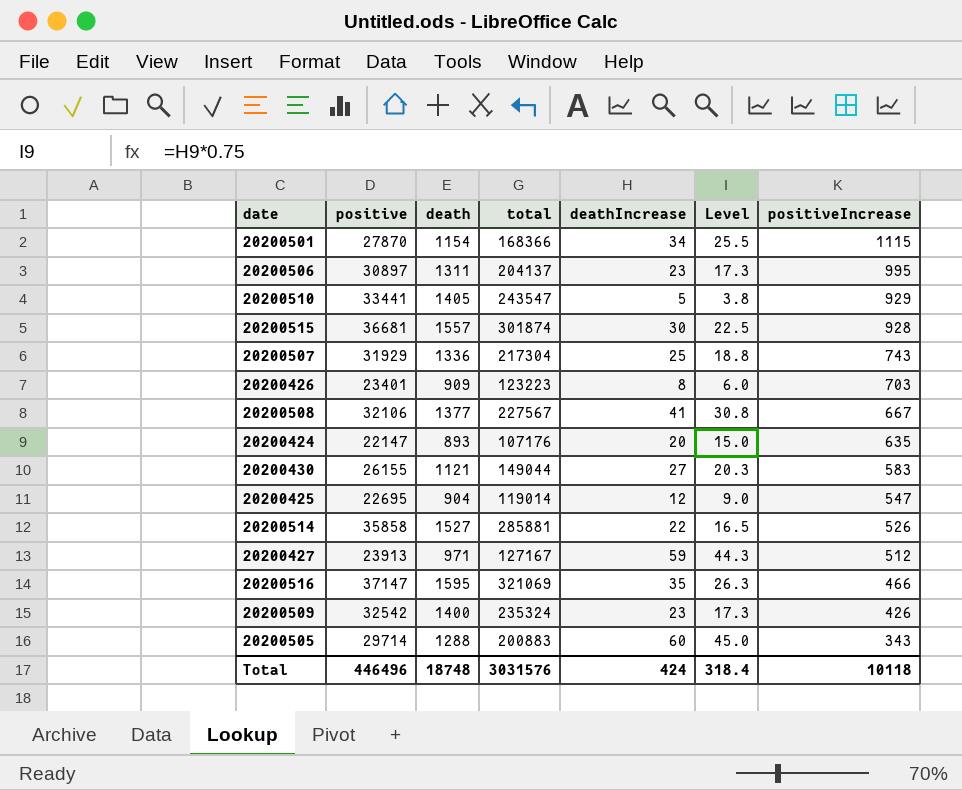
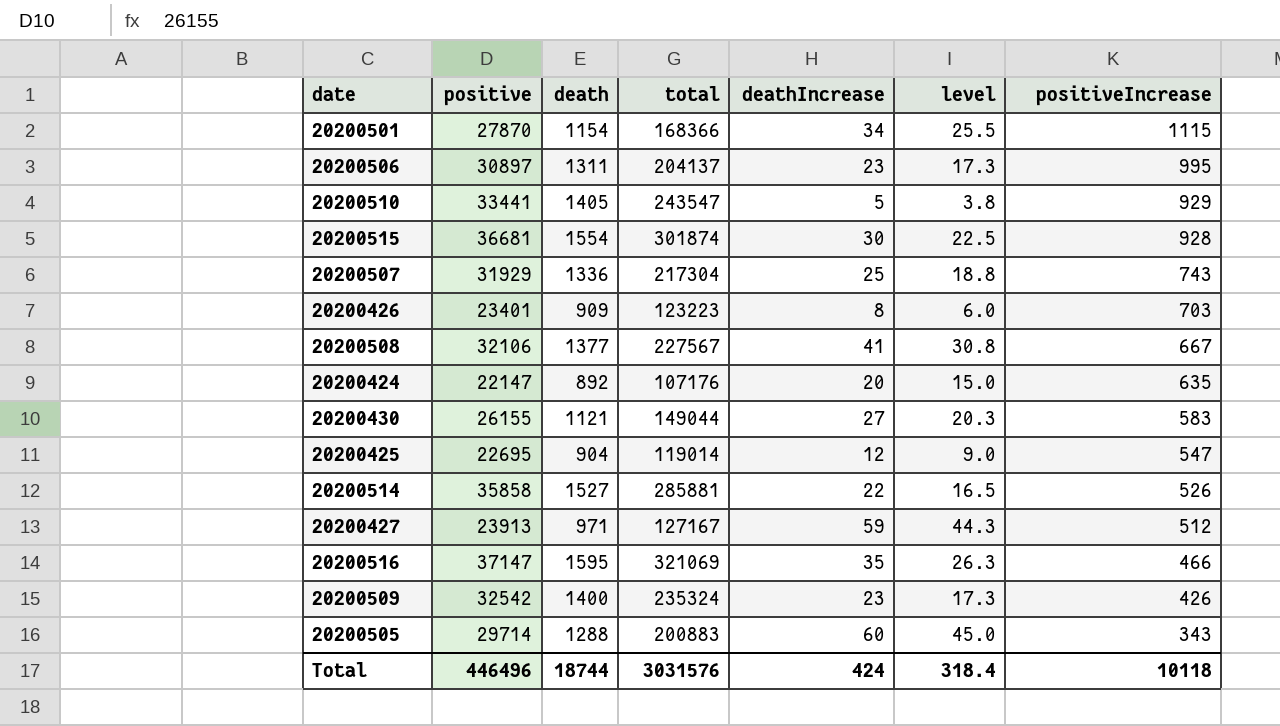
column name: Level -> level
20200515 | death: 1557 -> 1554
20200424 | death: 893 -> 892
Total | death: 18748 -> 18744

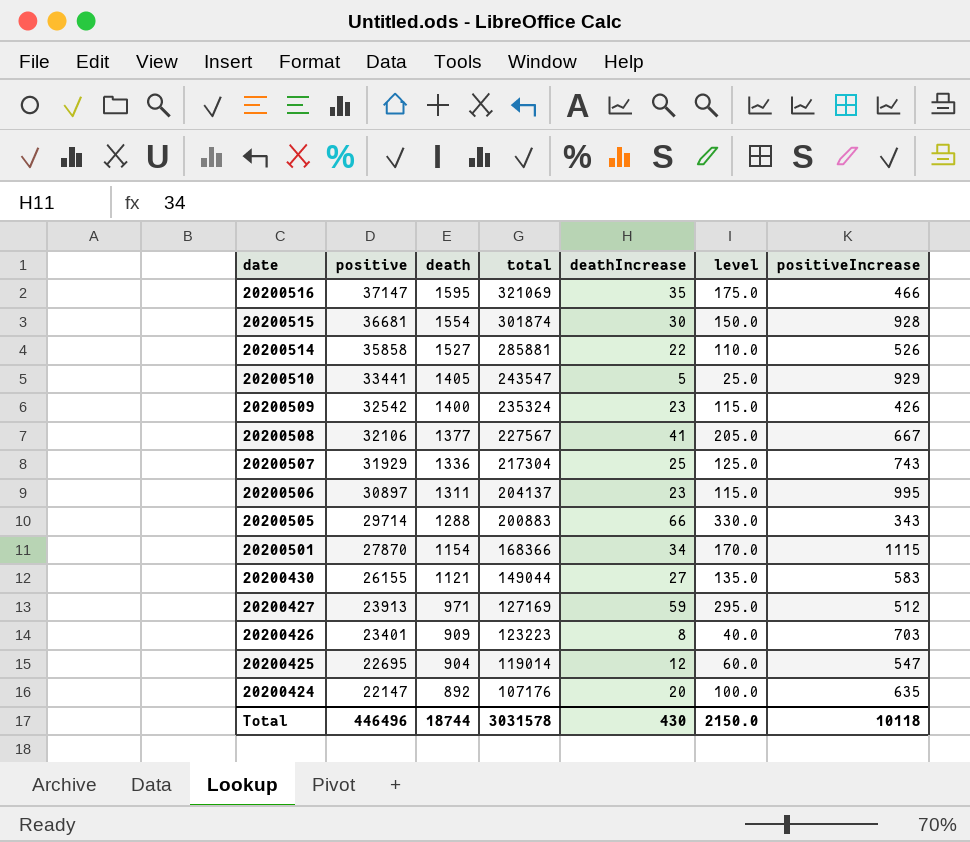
row order: positiveIncrease descending -> date descending
column level | formula: [deathIncrease] * 0.75 -> [deathIncrease] * 5
20200505 | deathIncrease: 60 -> 66
20200427 | total: 127167 -> 127169
Total | total: 3031576 -> 3031578
Total | deathIncrease: 424 -> 430
Total | level: 318.4 -> 2150.0

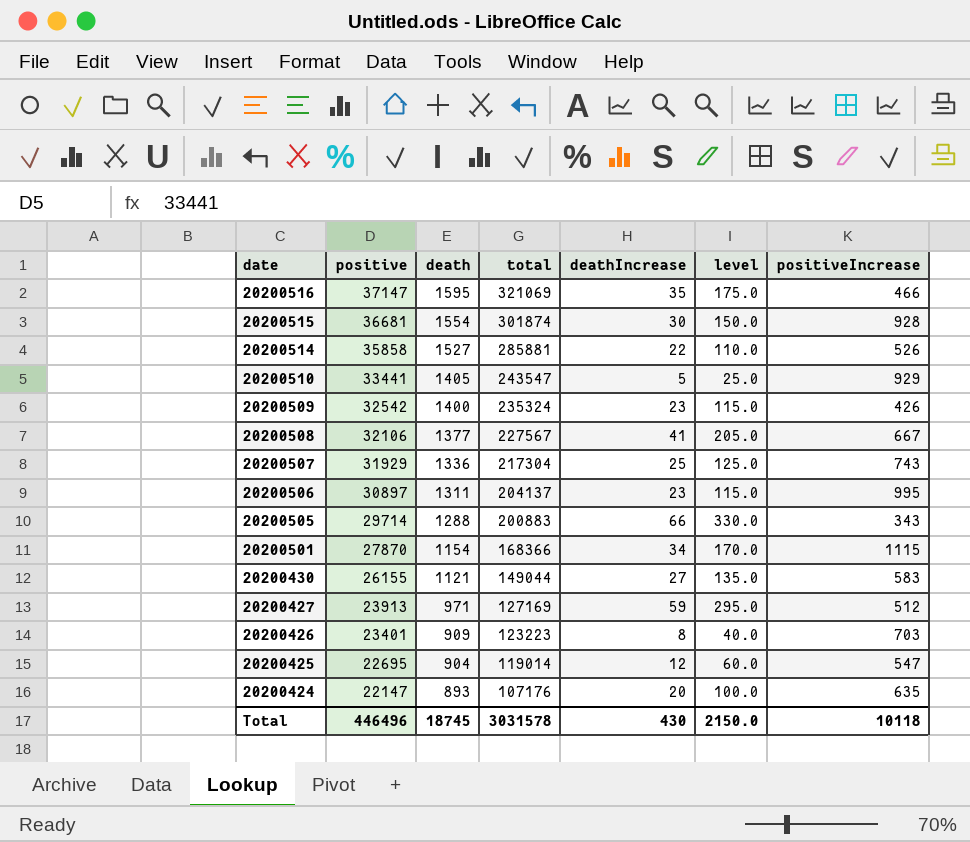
20200424 | death: 892 -> 893
Total | death: 18744 -> 18745

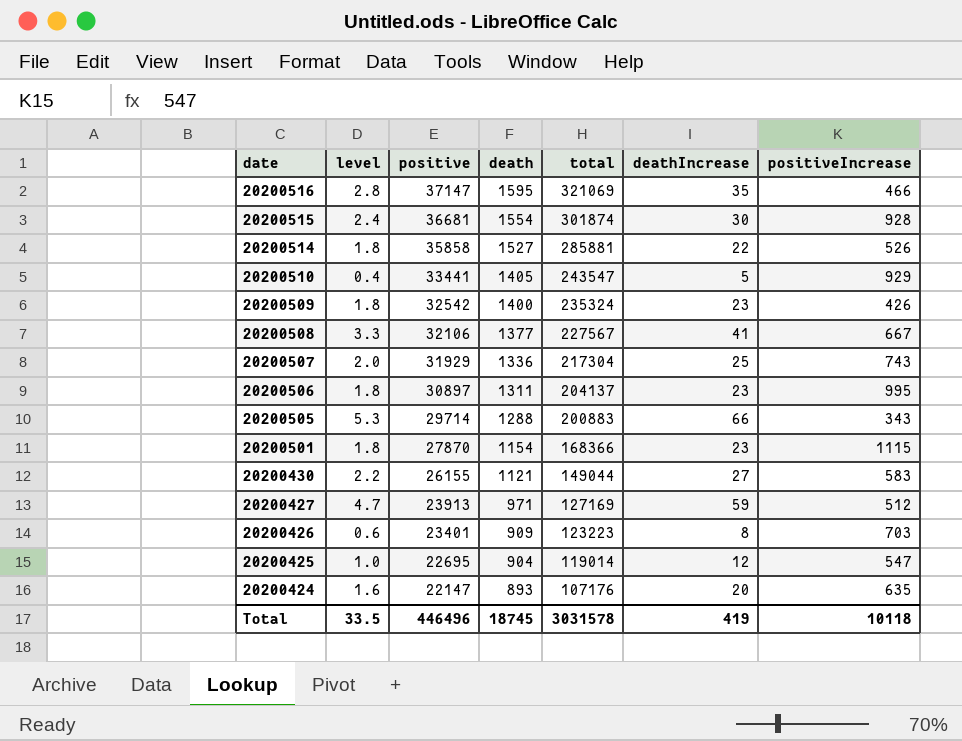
column level | formula: [deathIncrease] * 5 -> [deathIncrease] * 0.08
column level | position: 6 -> 2
20200501 | deathIncrease: 34 -> 23
Total | level: 2150.0 -> 33.5
Total | deathIncrease: 430 -> 419

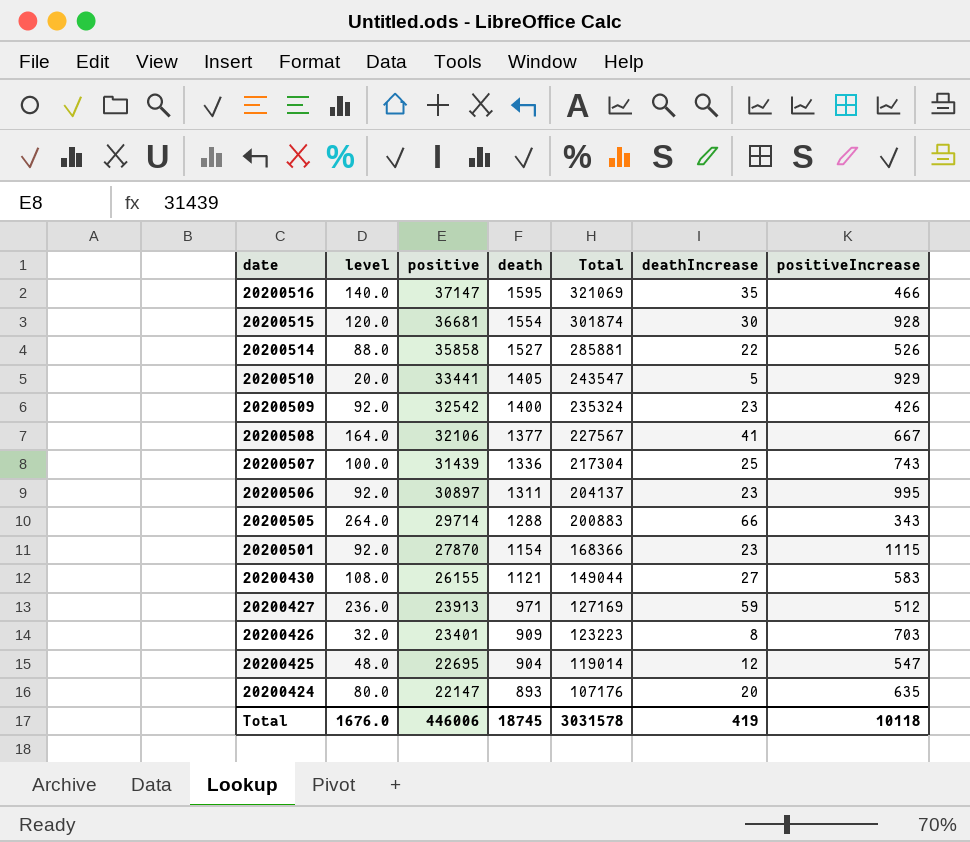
column level | formula: [deathIncrease] * 0.08 -> [deathIncrease] * 4
column name: total -> Total
20200507 | positive: 31929 -> 31439
Total | level: 33.5 -> 1676.0
Total | positive: 446496 -> 446006

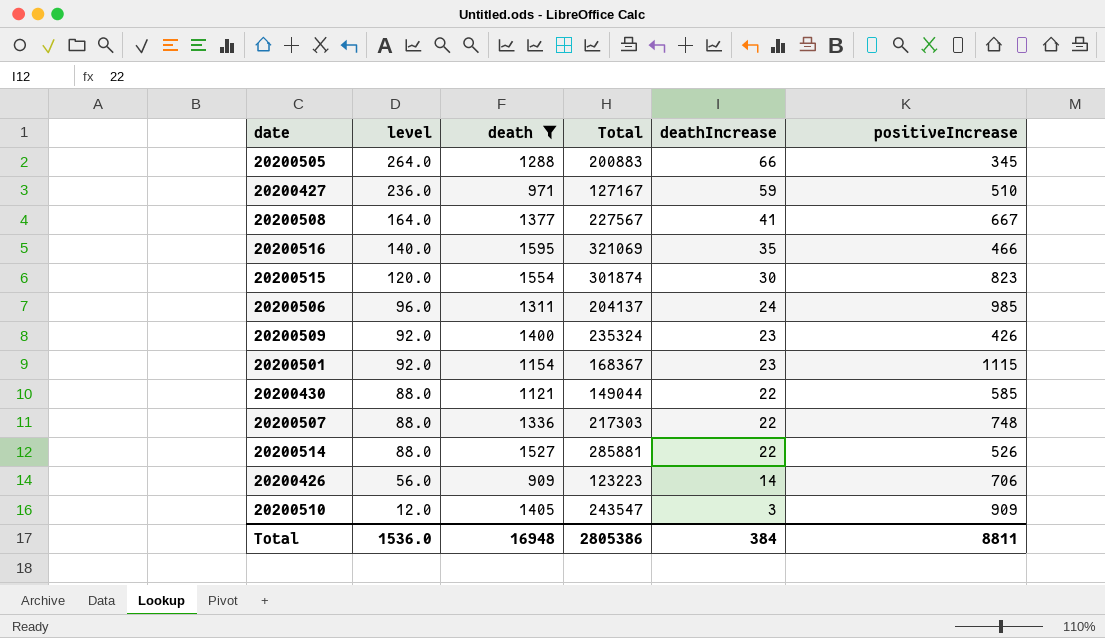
filter: none -> death >= 909
row order: date descending -> level descending
column positive | position: 3 -> none
20200505 | positiveIncrease: 343 -> 345
20200427 | Total: 127169 -> 127167
20200427 | positiveIncrease: 512 -> 510
20200515 | positiveIncrease: 928 -> 823
20200506 | level: 92.0 -> 96.0
20200506 | deathIncrease: 23 -> 24
20200506 | positiveIncrease: 995 -> 985
20200501 | Total: 168366 -> 168367
20200430 | level: 108.0 -> 88.0
20200430 | deathIncrease: 27 -> 22
20200430 | positiveIncrease: 583 -> 585
20200507 | level: 100.0 -> 88.0
20200507 | Total: 217304 -> 217303
20200507 | deathIncrease: 25 -> 22
20200507 | positiveIncrease: 743 -> 748
20200426 | level: 32.0 -> 56.0
20200426 | deathIncrease: 8 -> 14
20200426 | positiveIncrease: 703 -> 706
20200510 | level: 20.0 -> 12.0
20200510 | deathIncrease: 5 -> 3
20200510 | positiveIncrease: 929 -> 909
Total | level: 1676.0 -> 1536.0
Total | death: 18745 -> 16948
Total | Total: 3031578 -> 2805386
Total | deathIncrease: 419 -> 384
Total | positiveIncrease: 10118 -> 8811

